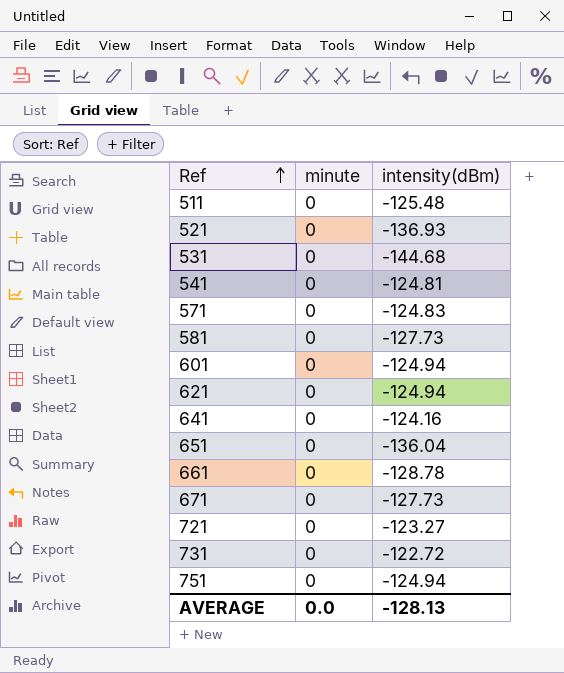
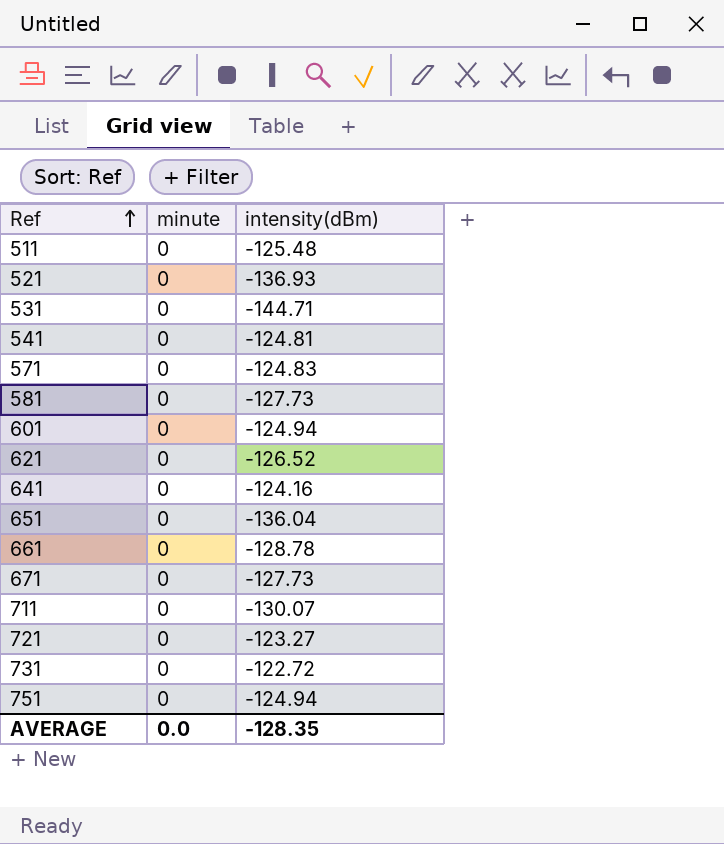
531 | intensity(dBm): -144.68 -> -144.71
621 | intensity(dBm): -124.94 -> -126.52
row 711: none -> 0 | -130.07
AVERAGE | intensity(dBm): -128.13 -> -128.35

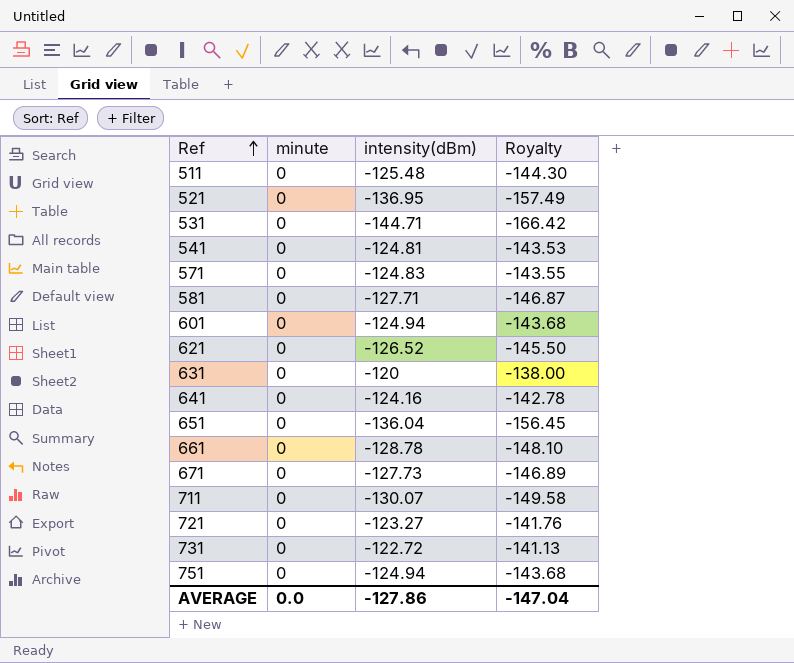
column Royalty | formula: none -> [intensity(dBm)] * 1.15
521 | intensity(dBm): -136.93 -> -136.95
581 | intensity(dBm): -127.73 -> -127.71
row 631: none -> 0 | -120 | -138.00
AVERAGE | intensity(dBm): -128.35 -> -127.86

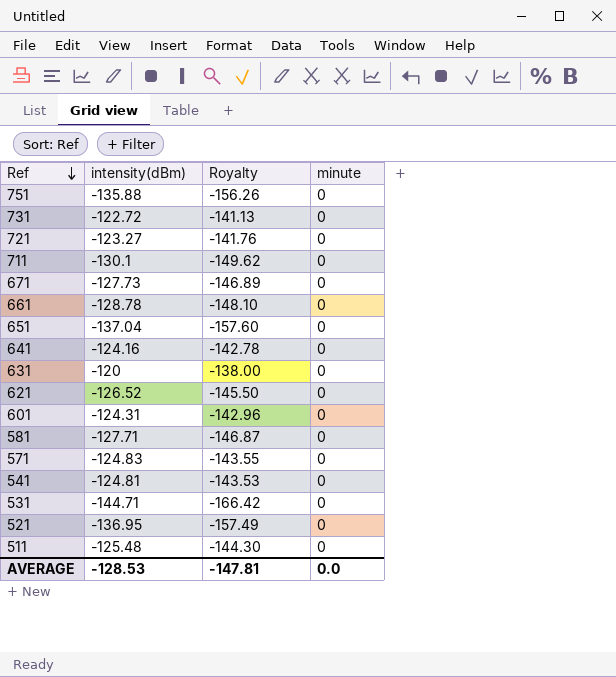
row order: Ref ascending -> Ref descending
column minute | position: 2 -> 4
751 | intensity(dBm): -124.94 -> -135.88
751 | Royalty: -143.68 -> -156.26
711 | intensity(dBm): -130.07 -> -130.1
711 | Royalty: -149.58 -> -149.62
651 | intensity(dBm): -136.04 -> -137.04
651 | Royalty: -156.45 -> -157.60
601 | intensity(dBm): -124.94 -> -124.31
601 | Royalty: -143.68 -> -142.96
AVERAGE | intensity(dBm): -127.86 -> -128.53
AVERAGE | Royalty: -147.04 -> -147.81

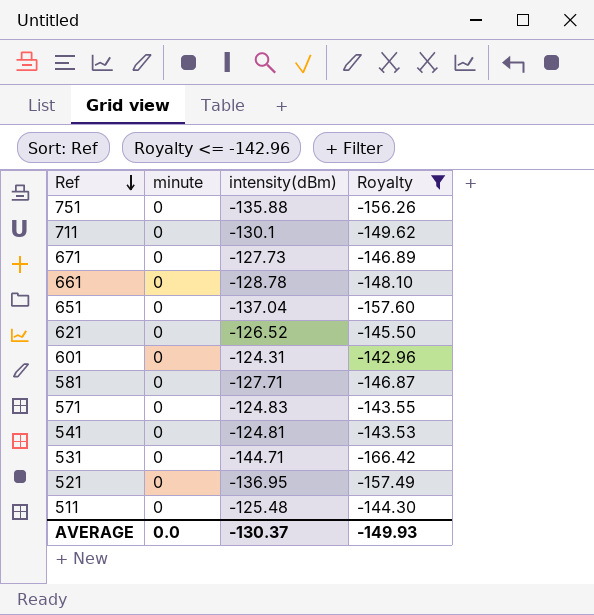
filter: none -> Royalty <= -142.96
column minute | position: 4 -> 2
AVERAGE | intensity(dBm): -128.53 -> -130.37
AVERAGE | Royalty: -147.81 -> -149.93

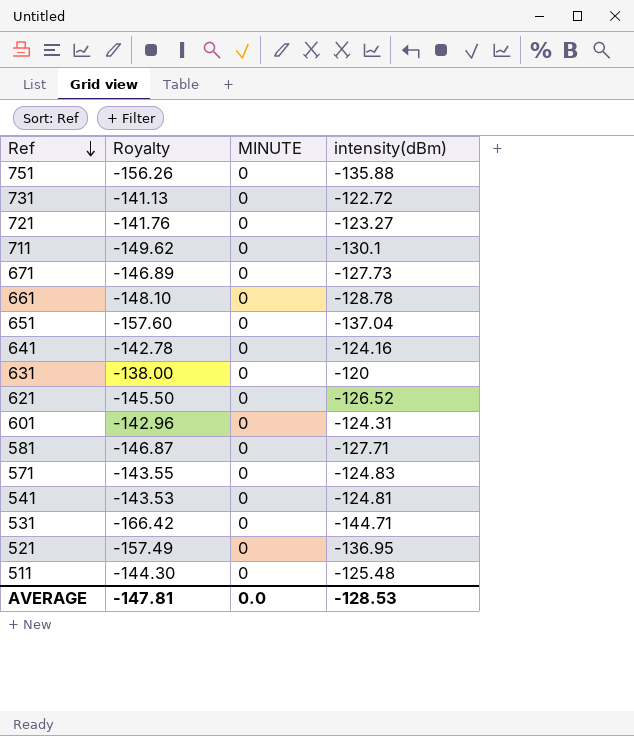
filter: Royalty <= -142.96 -> none
column Royalty | position: 4 -> 2
column name: minute -> MINUTE
AVERAGE | Royalty: -149.93 -> -147.81
AVERAGE | intensity(dBm): -130.37 -> -128.53

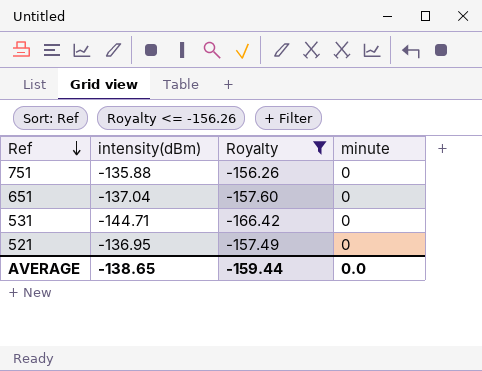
filter: none -> Royalty <= -156.26
column intensity(dBm) | position: 4 -> 2
column name: MINUTE -> minute
AVERAGE | intensity(dBm): -128.53 -> -138.65
AVERAGE | Royalty: -147.81 -> -159.44

